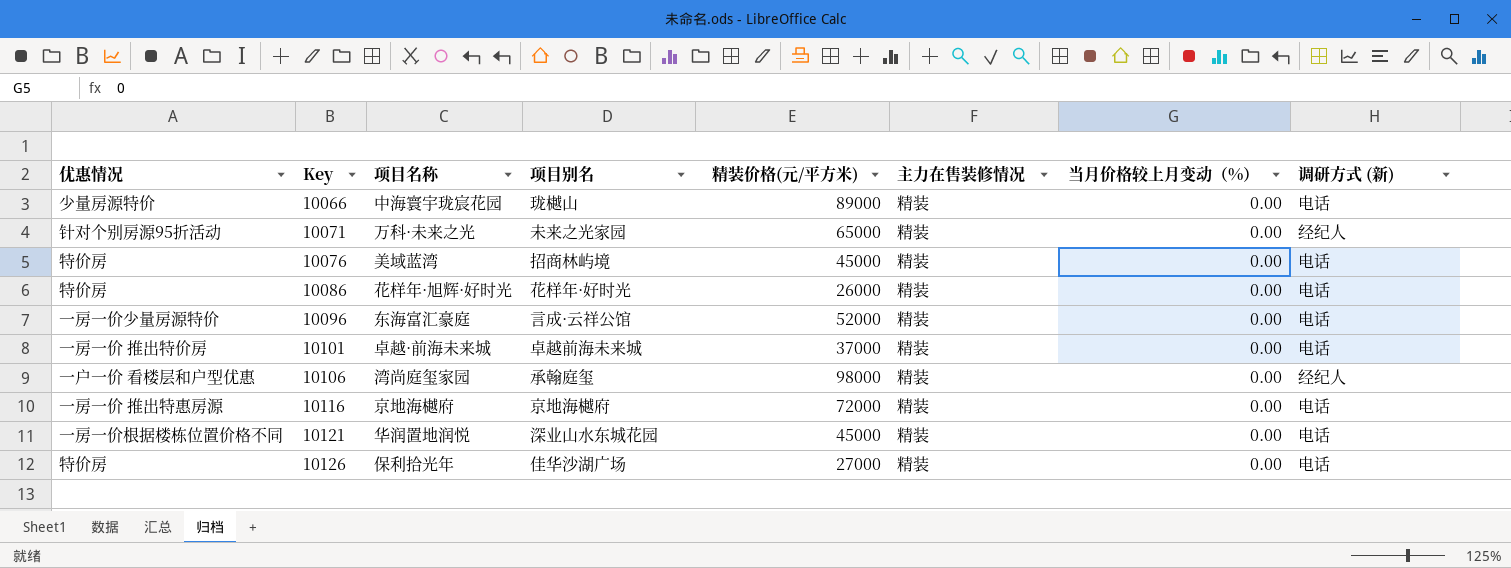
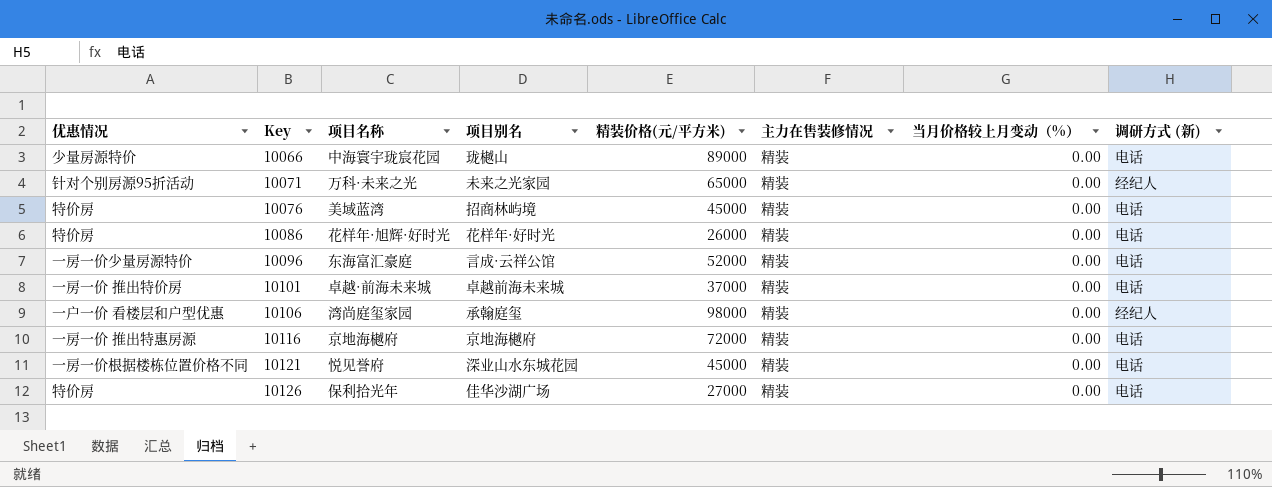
10121 | 项目名称: 华润置地润悦 -> 悦见誉府

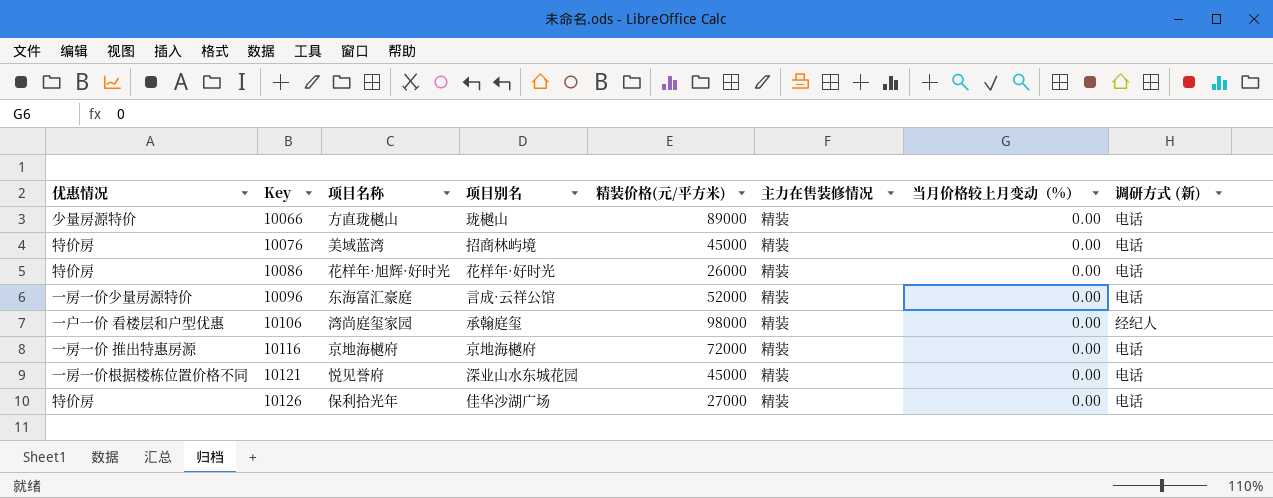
row 10071: 针对个别房源95折活动 | 万科·未来之光 | 未来之光家园 | 65000 | 精装 | 0.00 | 经纪人 -> none
row 10101: 一房一价 推出特价房 | 卓越·前海未来城 | 卓越前海未来城 | 37000 | 精装 | 0.00 | 电话 -> none
10066 | 项目名称: 中海寰宇珑宸花园 -> 方直珑樾山

